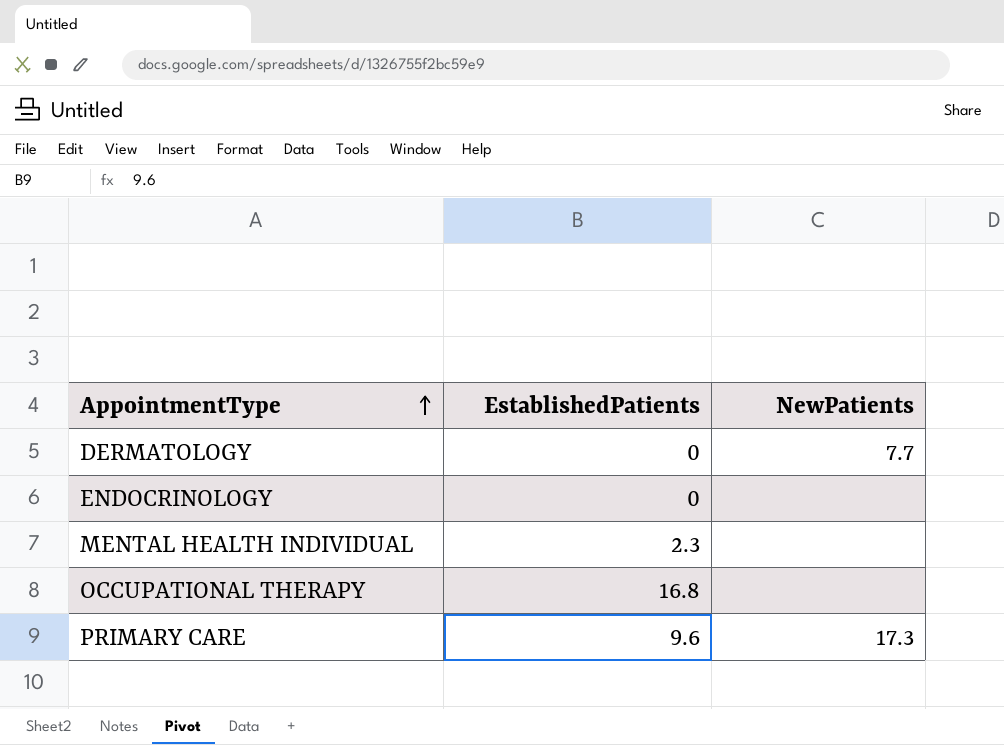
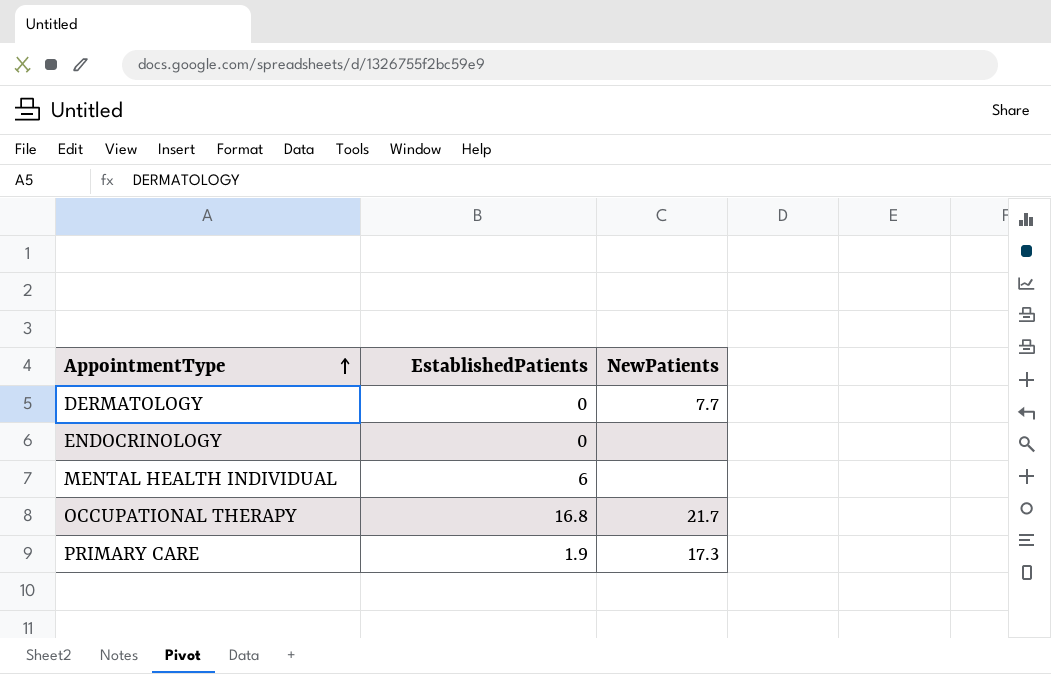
MENTAL HEALTH INDIVIDUAL | EstablishedPatients: 2.3 -> 6
OCCUPATIONAL THERAPY | NewPatients: none -> 21.7
PRIMARY CARE | EstablishedPatients: 9.6 -> 1.9

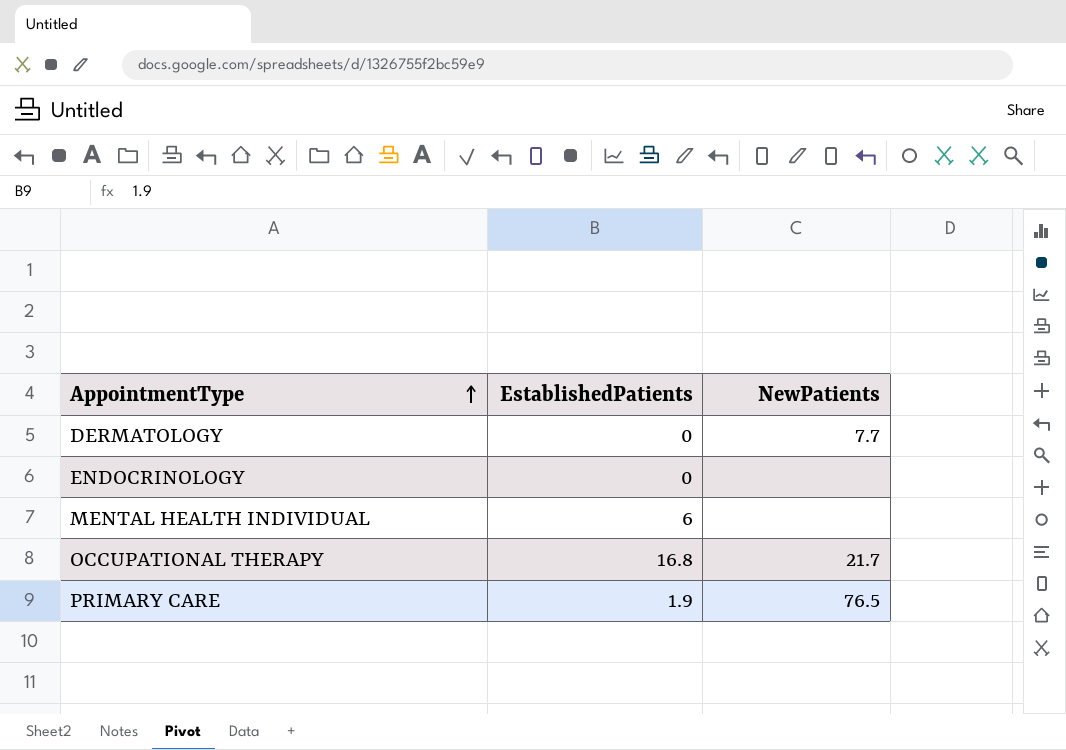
PRIMARY CARE | NewPatients: 17.3 -> 76.5

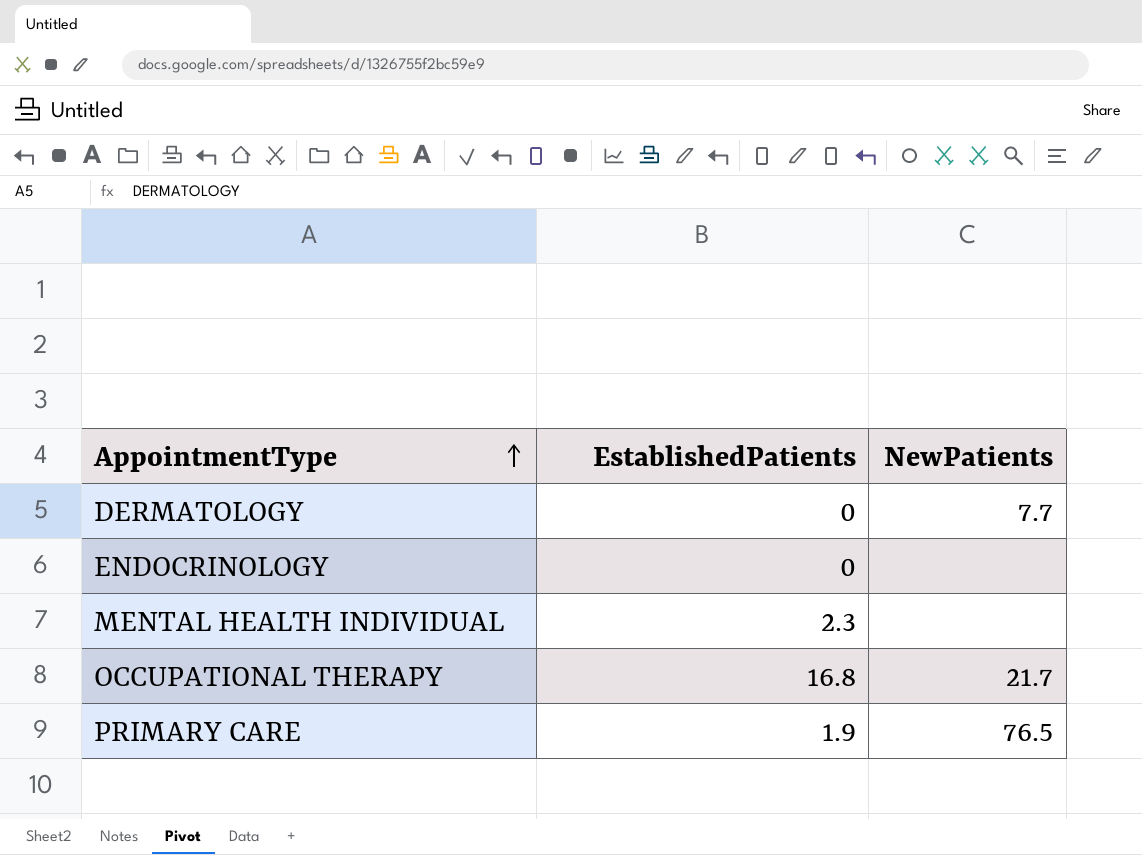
MENTAL HEALTH INDIVIDUAL | EstablishedPatients: 6 -> 2.3

